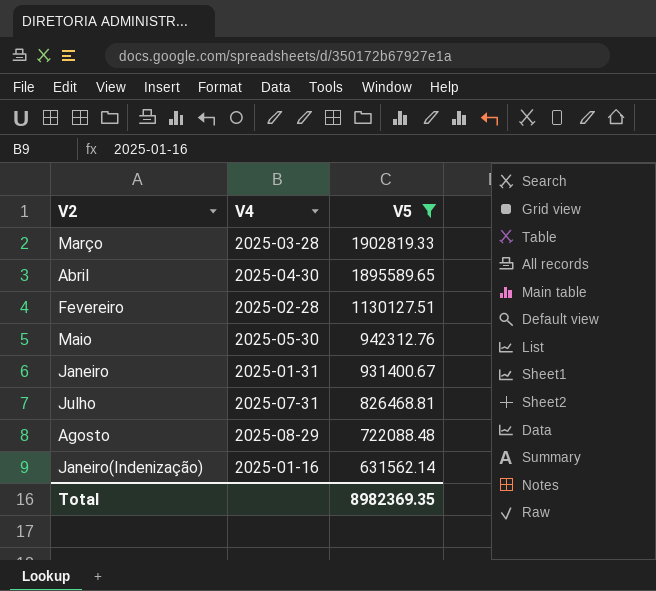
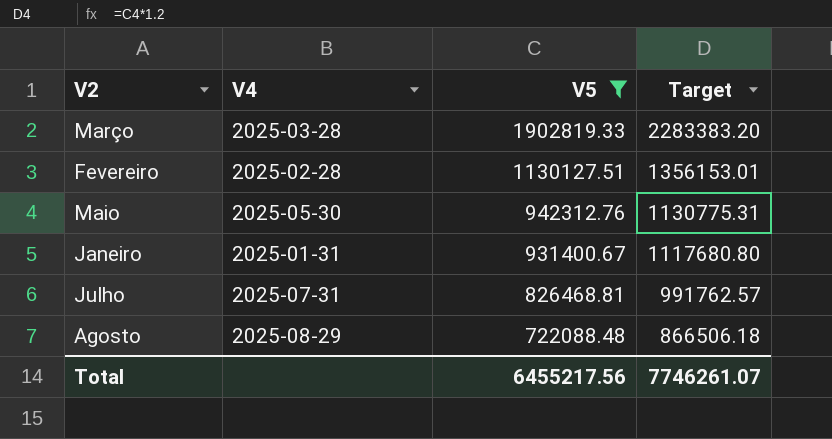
column Target | formula: none -> [V5] * 1.2
row Abril: 2025-04-30 | 1895589.65 -> none
row Janeiro(Indenização): 2025-01-16 | 631562.14 -> none
Total | V5: 8982369.35 -> 6455217.56

